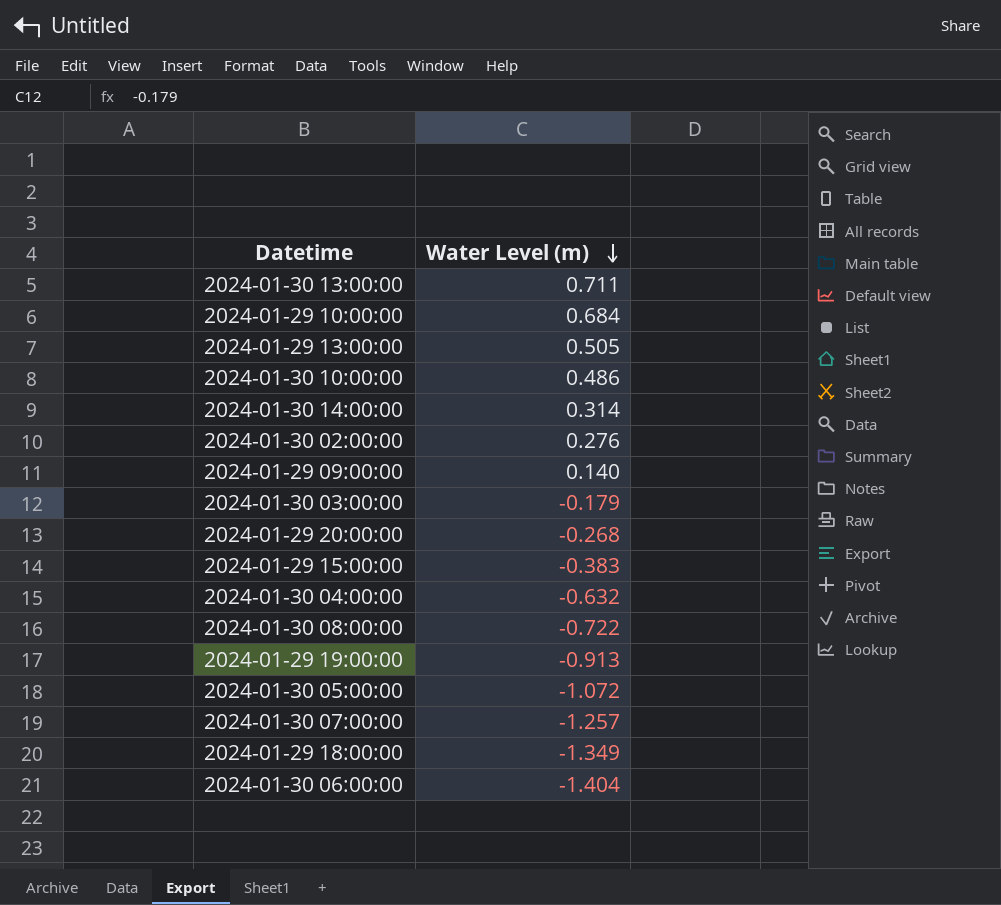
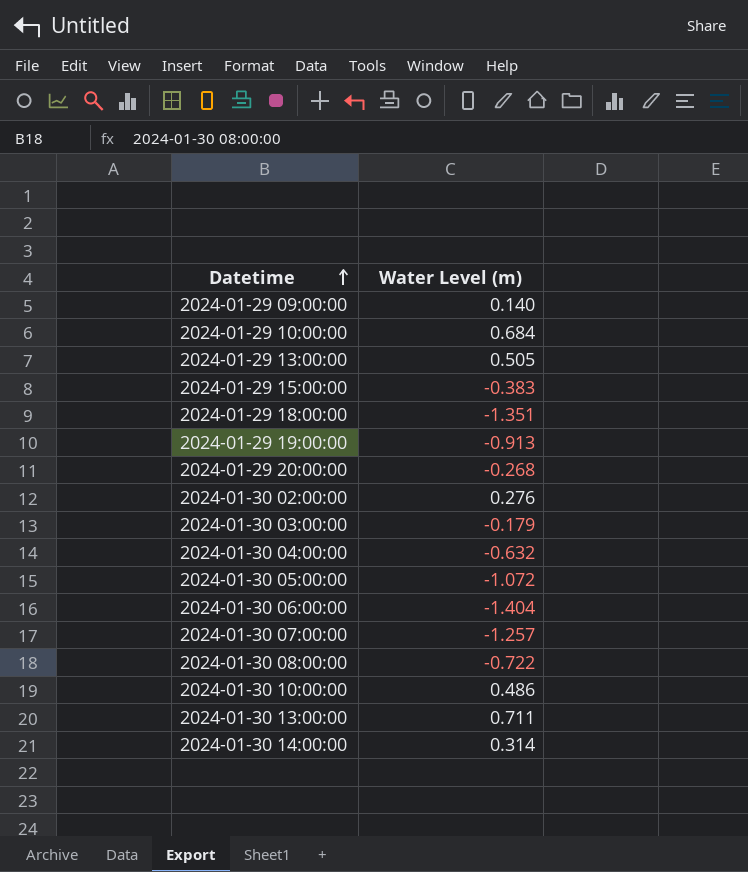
row order: Water Level (m) descending -> Datetime ascending
2024-01-29 18:00:00 | Water Level (m): -1.349 -> -1.351

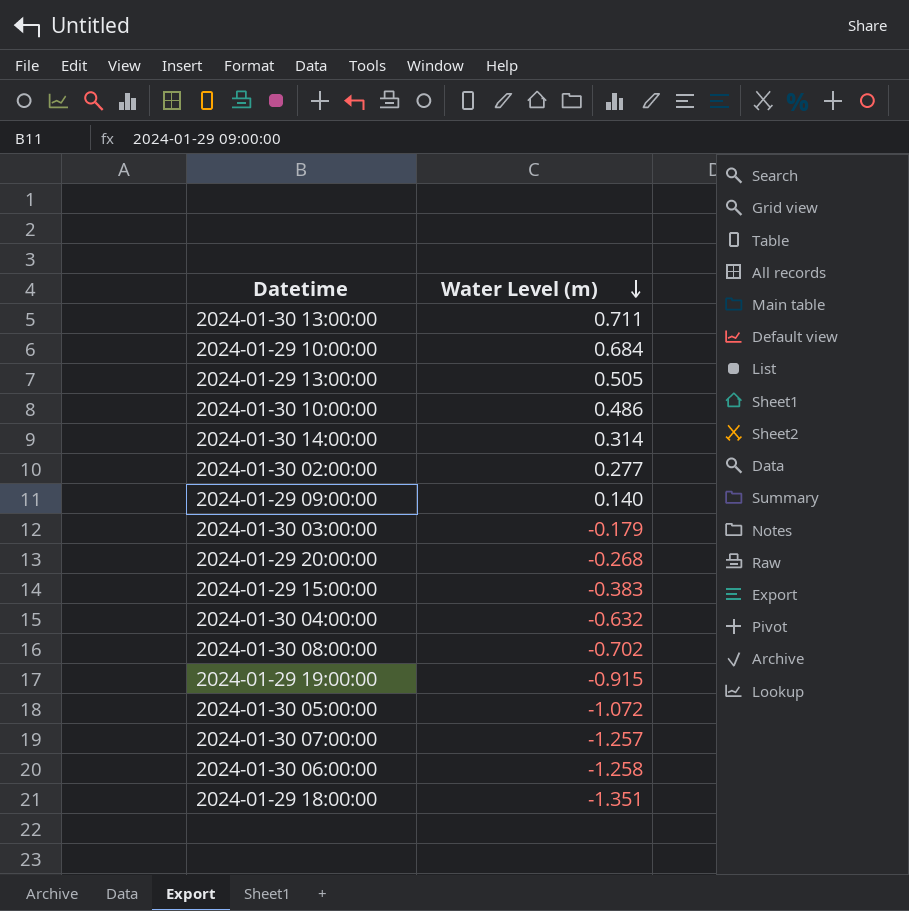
row order: Datetime ascending -> Water Level (m) descending
2024-01-30 02:00:00 | Water Level (m): 0.276 -> 0.277
2024-01-30 08:00:00 | Water Level (m): -0.722 -> -0.702
2024-01-29 19:00:00 | Water Level (m): -0.913 -> -0.915
2024-01-30 06:00:00 | Water Level (m): -1.404 -> -1.258

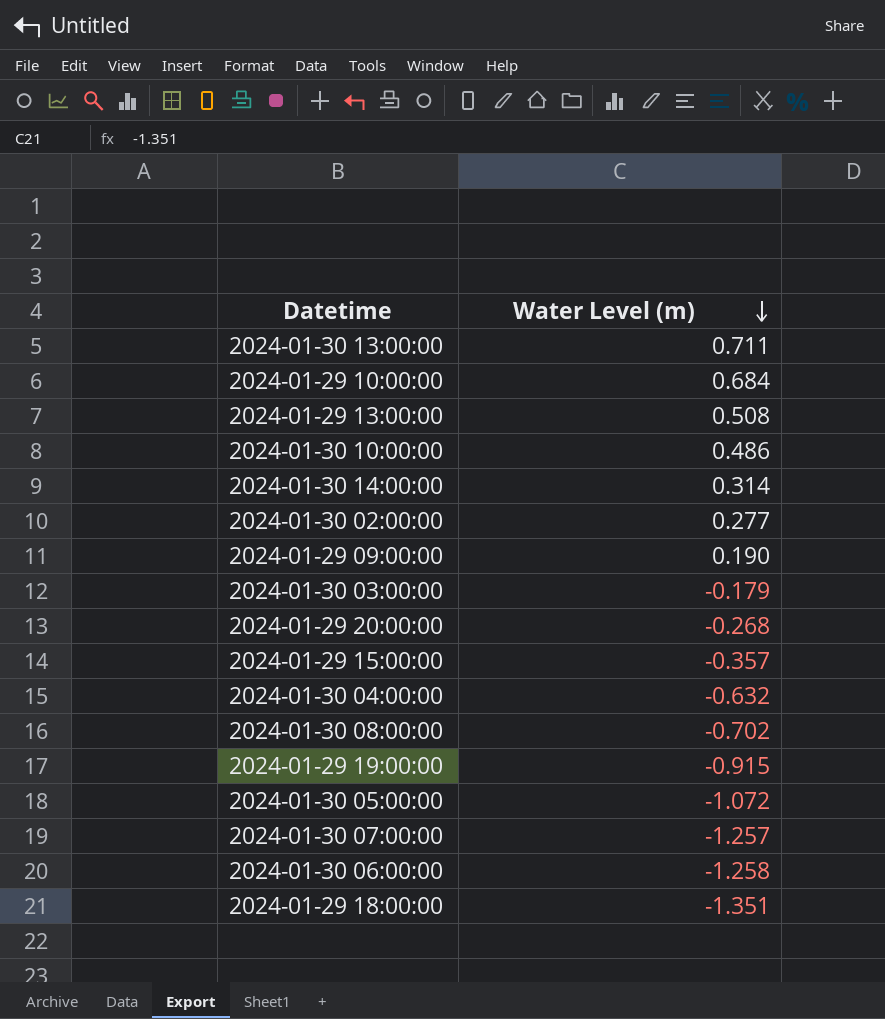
2024-01-29 13:00:00 | Water Level (m): 0.505 -> 0.508
2024-01-29 09:00:00 | Water Level (m): 0.140 -> 0.190
2024-01-29 15:00:00 | Water Level (m): -0.383 -> -0.357

